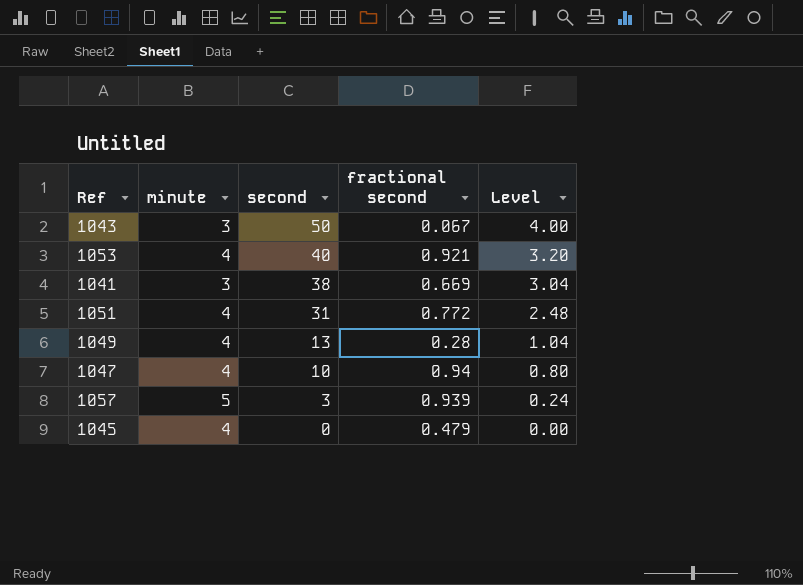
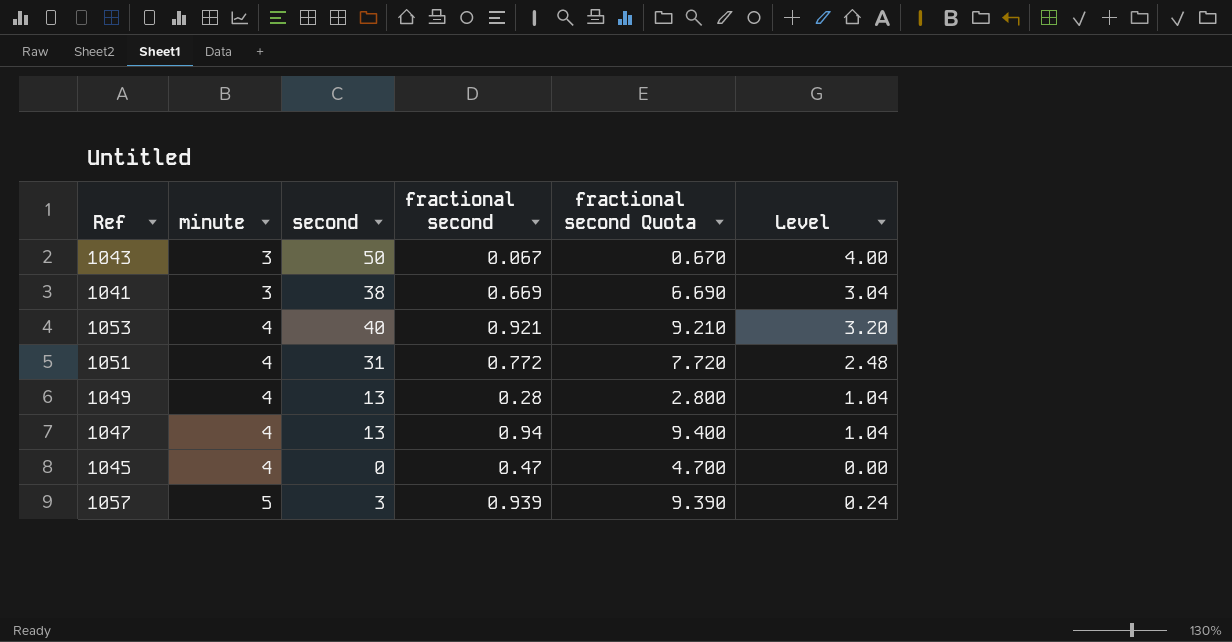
row order: second descending -> minute ascending
column fractional second Quota | formula: none -> [fractional second] * 10
1047 | second: 10 -> 13
1047 | Level: 0.80 -> 1.04
1045 | fractional second: 0.479 -> 0.47

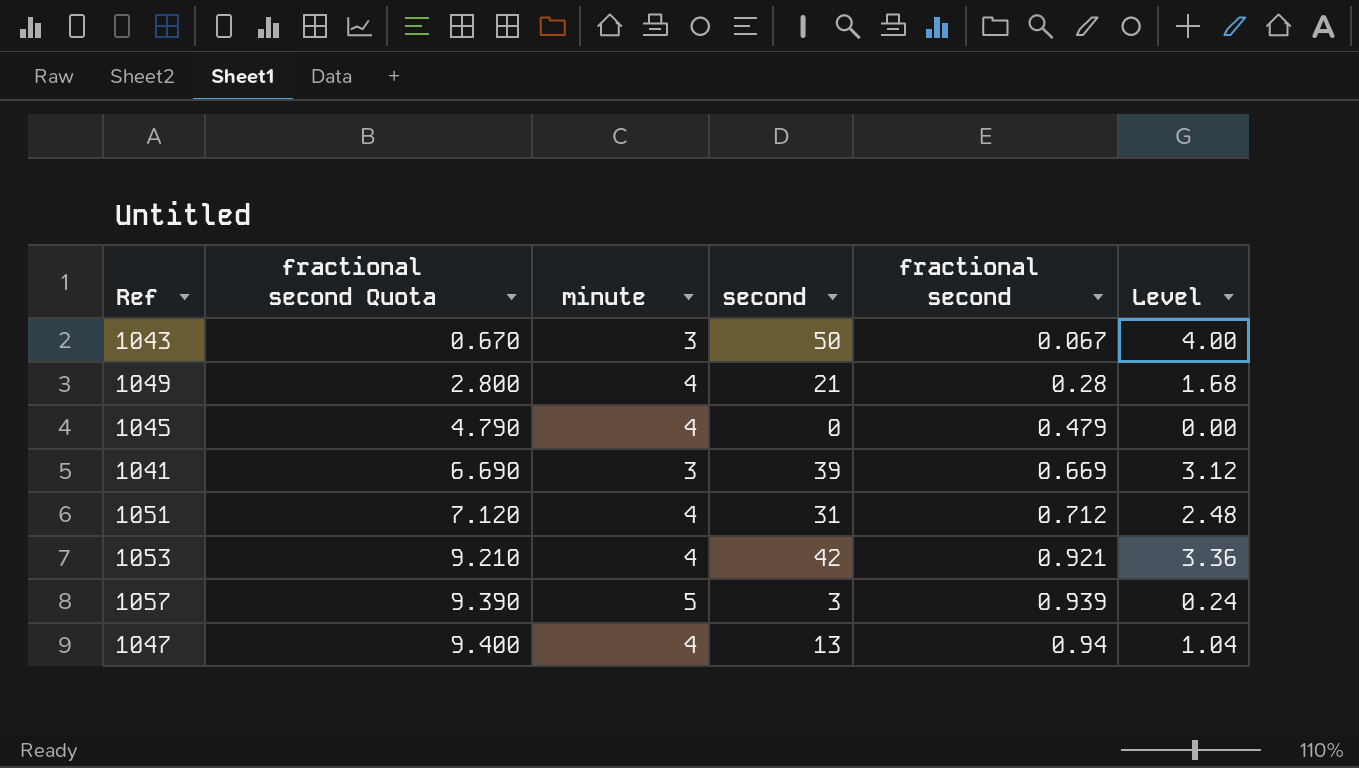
row order: minute ascending -> fractional second Quota ascending
column fractional second Quota | position: 5 -> 2
1049 | second: 13 -> 21
1049 | Level: 1.04 -> 1.68
1045 | fractional second Quota: 4.700 -> 4.790
1045 | fractional second: 0.47 -> 0.479
1041 | second: 38 -> 39
1041 | Level: 3.04 -> 3.12
1051 | fractional second Quota: 7.720 -> 7.120
1051 | fractional second: 0.772 -> 0.712
1053 | second: 40 -> 42
1053 | Level: 3.20 -> 3.36

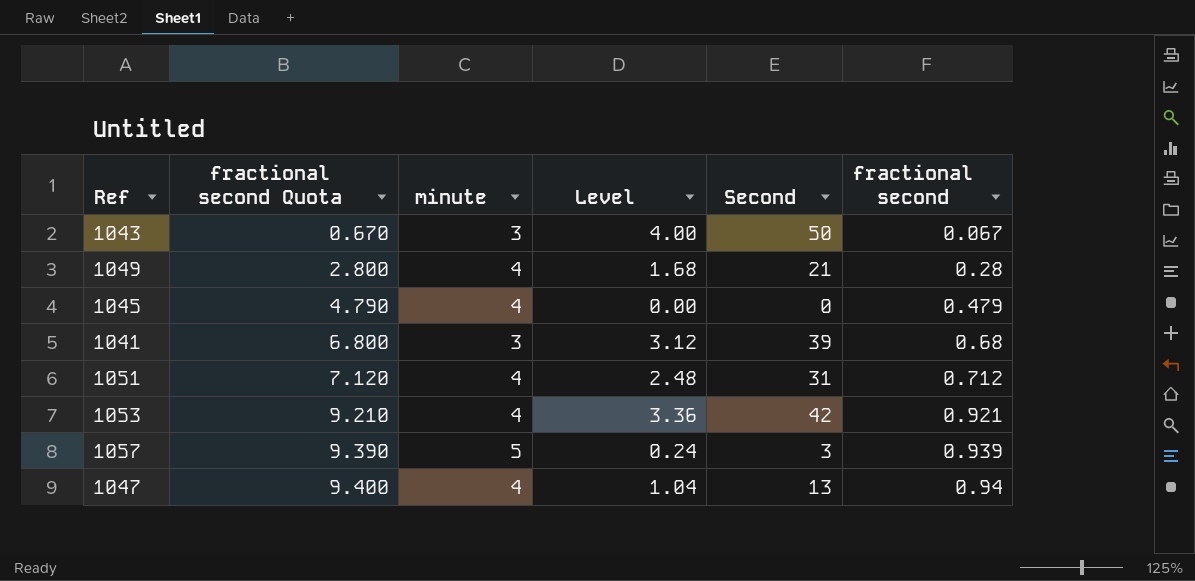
column Level | position: 6 -> 4
column name: second -> Second
1041 | fractional second Quota: 6.690 -> 6.800
1041 | fractional second: 0.669 -> 0.68

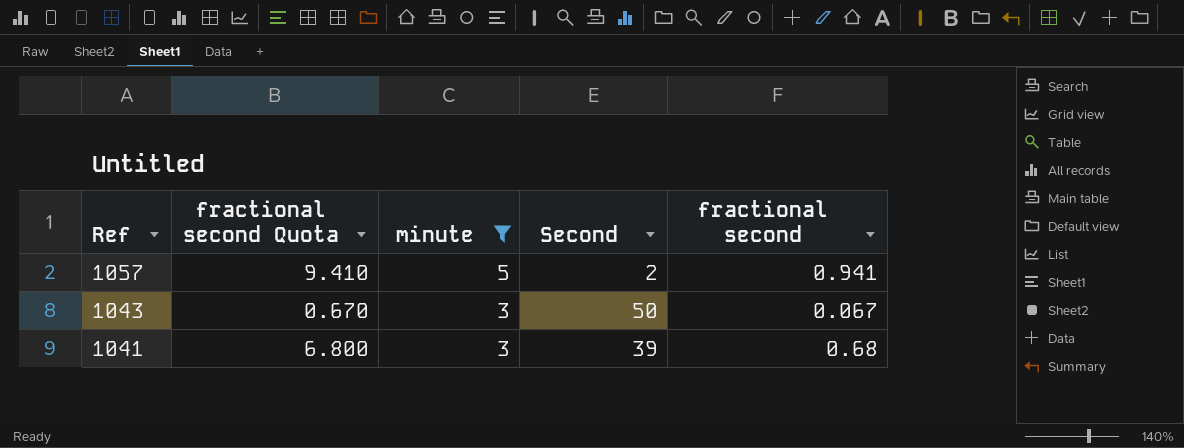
filter: none -> minute != 4
row order: fractional second Quota ascending -> Ref descending
column Level | formula: [Second] * 0.08 -> none
1057 | fractional second Quota: 9.390 -> 9.410
1057 | Second: 3 -> 2
1057 | fractional second: 0.939 -> 0.941

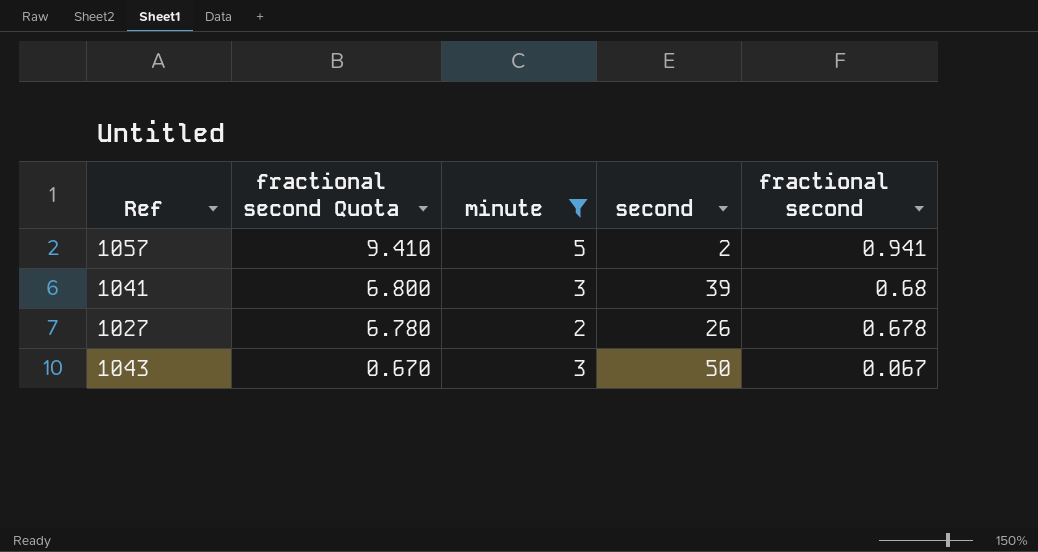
row order: Ref descending -> fractional second Quota descending
column name: Second -> second
row 1027: none -> 6.780 | 2 | 26 | 0.678

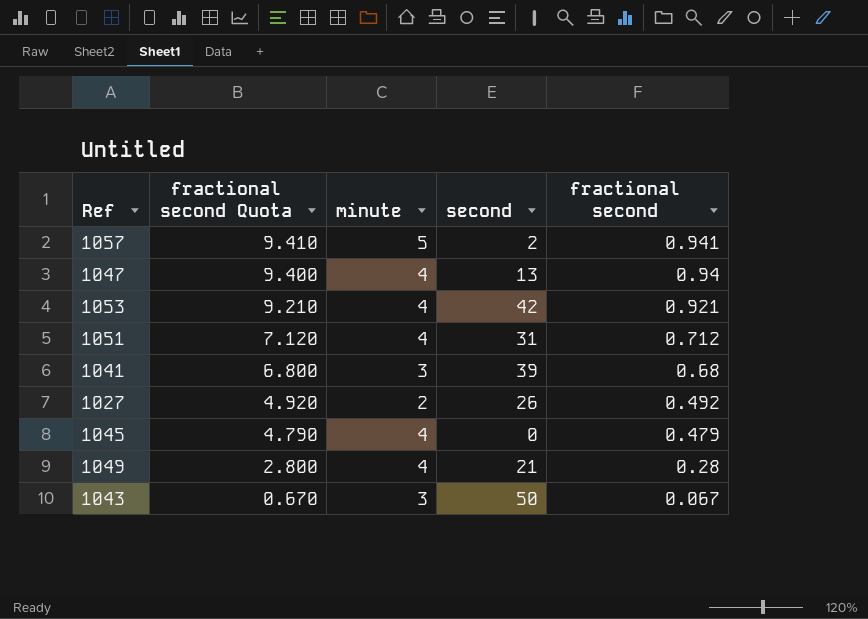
filter: minute != 4 -> none
1027 | fractional second Quota: 6.780 -> 4.920
1027 | fractional second: 0.678 -> 0.492

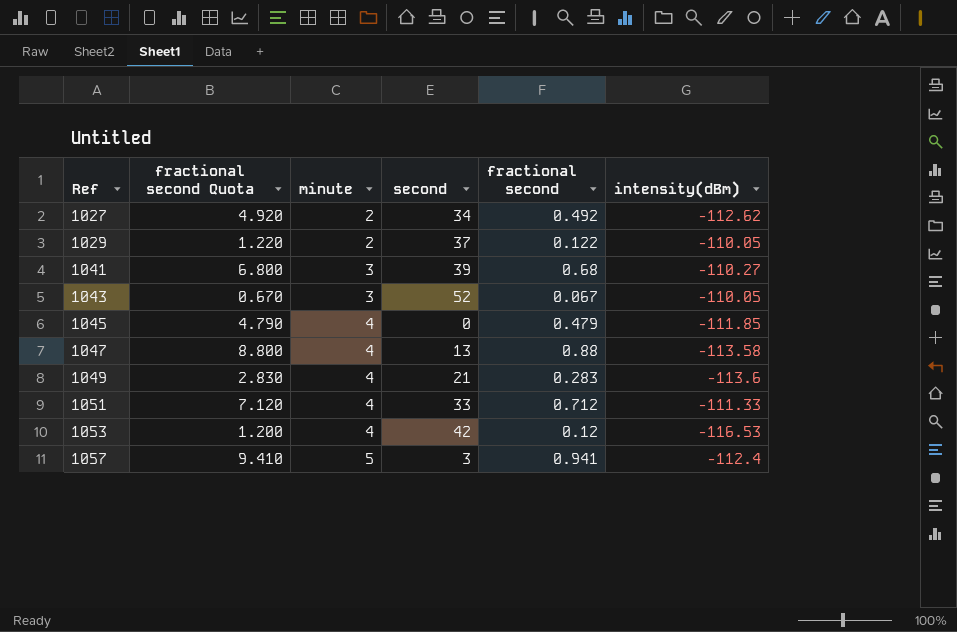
row order: fractional second Quota descending -> Ref ascending
column intensity(dBm) | position: none -> 6
1027 | second: 26 -> 34
row 1029: none -> 1.220 | 2 | 37 | 0.122 | -110.05
1043 | second: 50 -> 52
1047 | fractional second Quota: 9.400 -> 8.800
1047 | fractional second: 0.94 -> 0.88
1049 | fractional second Quota: 2.800 -> 2.830
1049 | fractional second: 0.28 -> 0.283
1051 | second: 31 -> 33
1053 | fractional second Quota: 9.210 -> 1.200
1053 | fractional second: 0.921 -> 0.12
1057 | second: 2 -> 3

